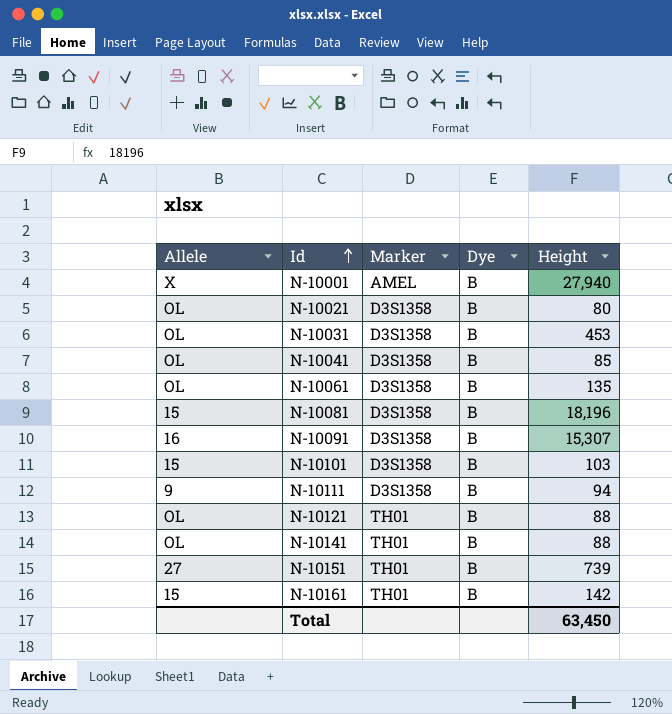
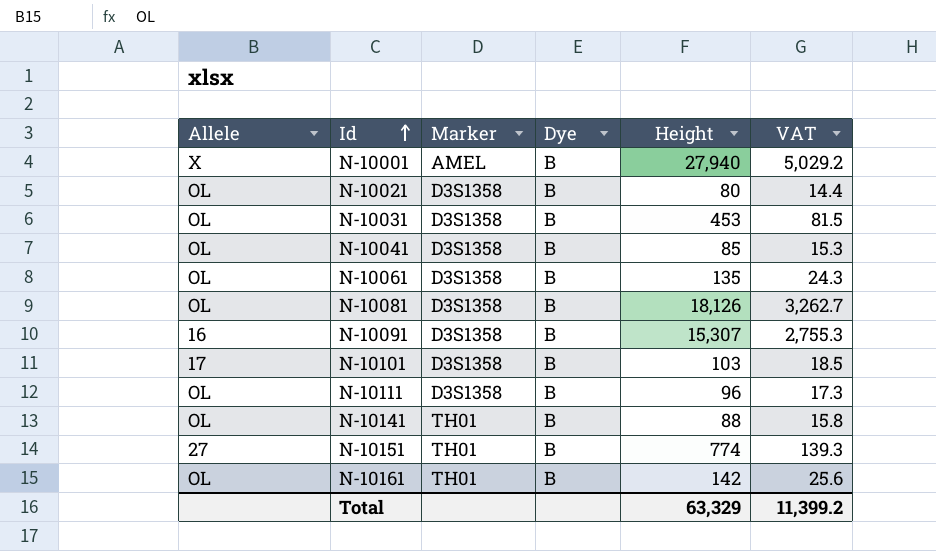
column VAT | formula: none -> [Height] * 0.18
row N-10121: OL | TH01 | B | 88 -> none
N-10081 | Allele: 15 -> OL
N-10081 | Height: 18,196 -> 18,126
N-10101 | Allele: 15 -> 17
N-10111 | Allele: 9 -> OL
N-10111 | Height: 94 -> 96
N-10151 | Height: 739 -> 774
N-10161 | Allele: 15 -> OL
Total | Height: 63,450 -> 63,329

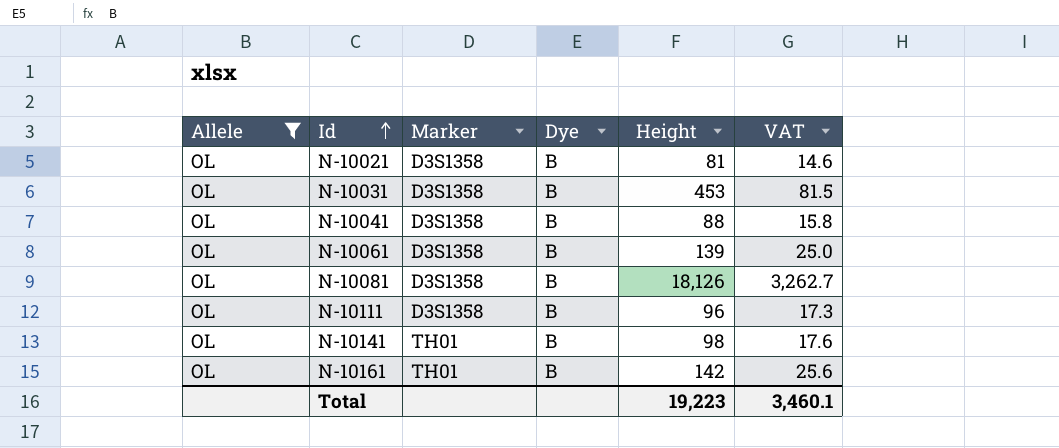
filter: none -> Allele = OL
N-10021 | Height: 80 -> 81
N-10021 | VAT: 14.4 -> 14.6
N-10041 | Height: 85 -> 88
N-10041 | VAT: 15.3 -> 15.8
N-10061 | Height: 135 -> 139
N-10061 | VAT: 24.3 -> 25.0
N-10141 | Height: 88 -> 98
N-10141 | VAT: 15.8 -> 17.6
Total | Height: 63,329 -> 19,223
Total | VAT: 11,399.2 -> 3,460.1

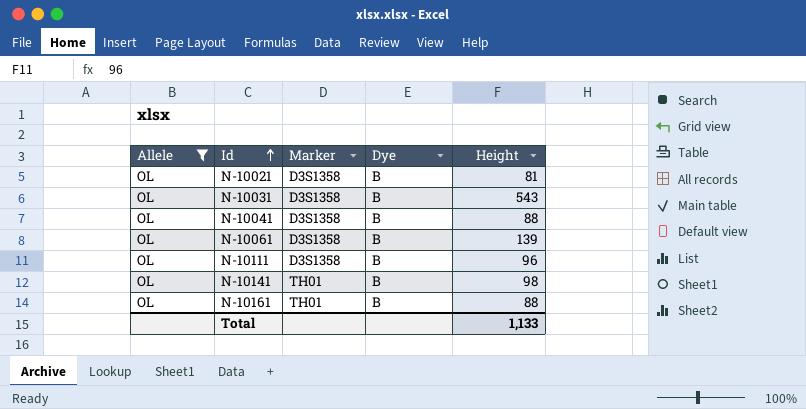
column VAT | formula: [Height] * 0.18 -> none
row N-10081: OL | D3S1358 | B | 18,126 | 3,262.7 -> none
N-10031 | Height: 453 -> 543
N-10161 | Height: 142 -> 88
Total | Height: 19,223 -> 1,133

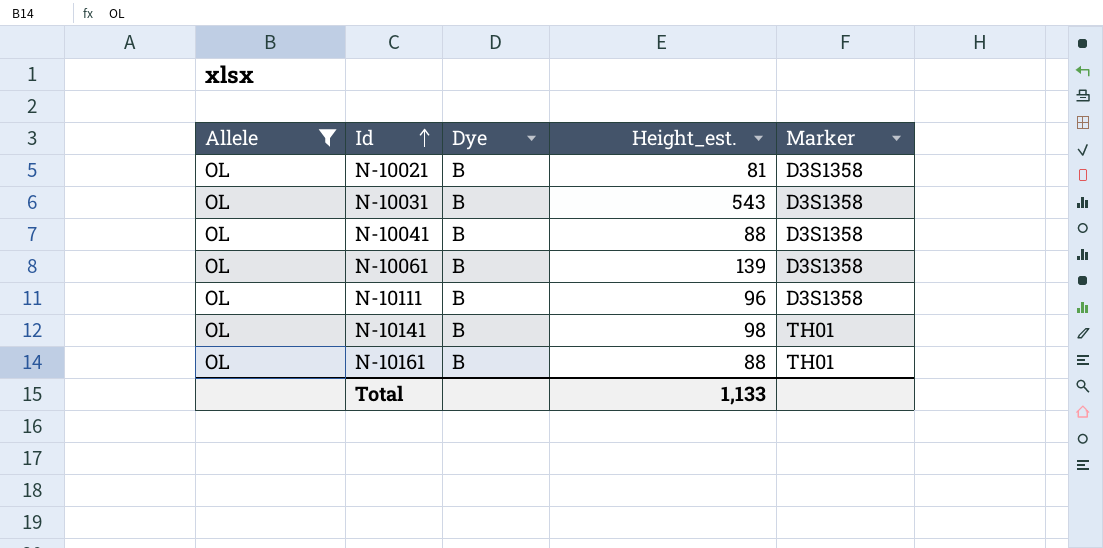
column name: Height -> Height_est.
column Marker | position: 3 -> 5

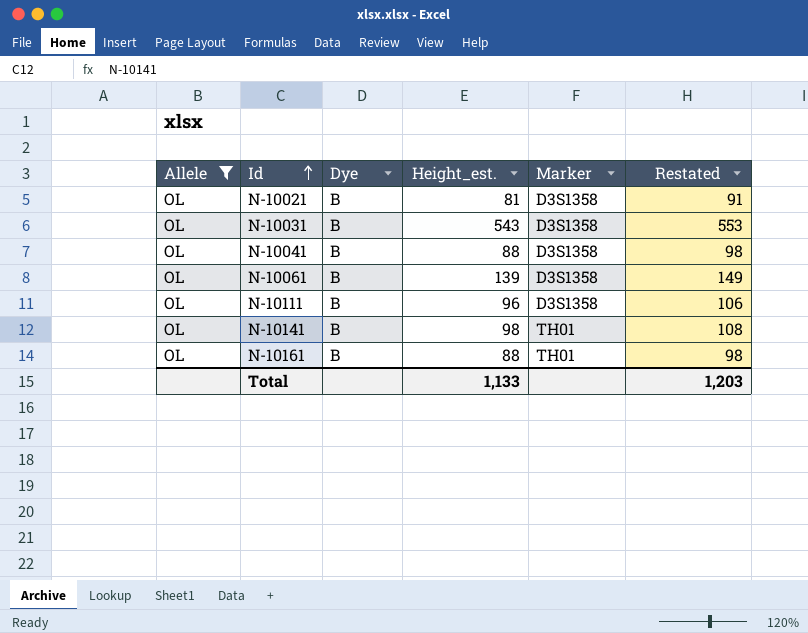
column Restated | formula: none -> [Height_est.] + 10

